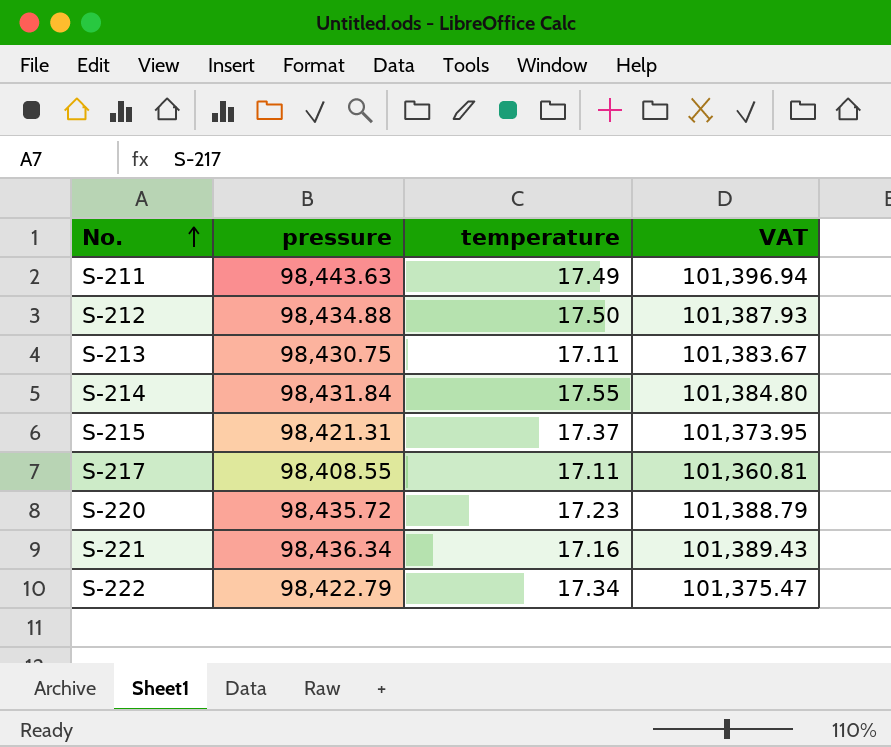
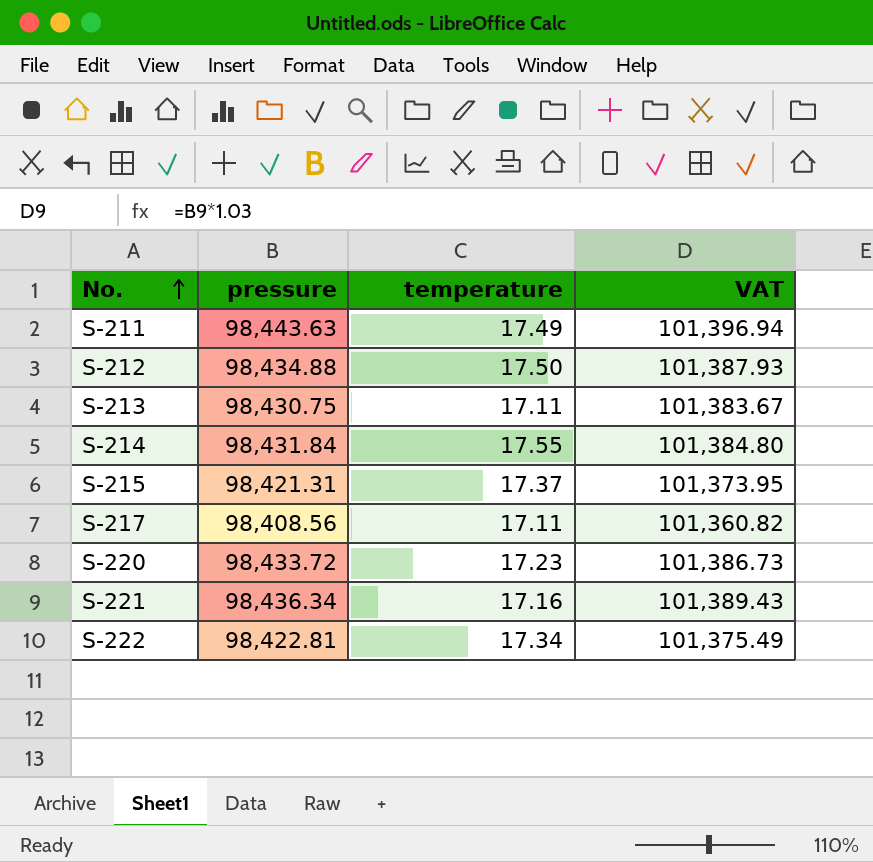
S-217 | pressure: 98,408.55 -> 98,408.56
S-217 | VAT: 101,360.81 -> 101,360.82
S-220 | pressure: 98,435.72 -> 98,433.72
S-220 | VAT: 101,388.79 -> 101,386.73
S-222 | pressure: 98,422.79 -> 98,422.81
S-222 | VAT: 101,375.47 -> 101,375.49

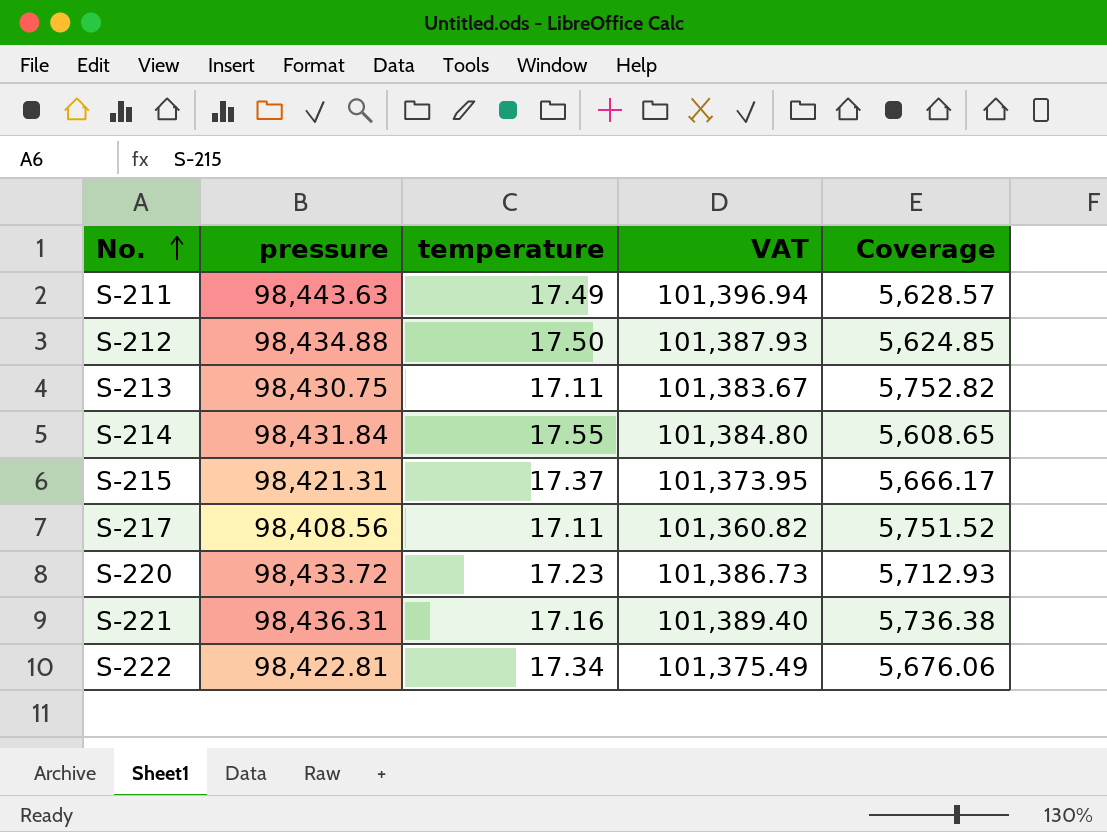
column Coverage | formula: none -> [pressure] / [temperature]
S-221 | pressure: 98,436.34 -> 98,436.31
S-221 | VAT: 101,389.43 -> 101,389.40

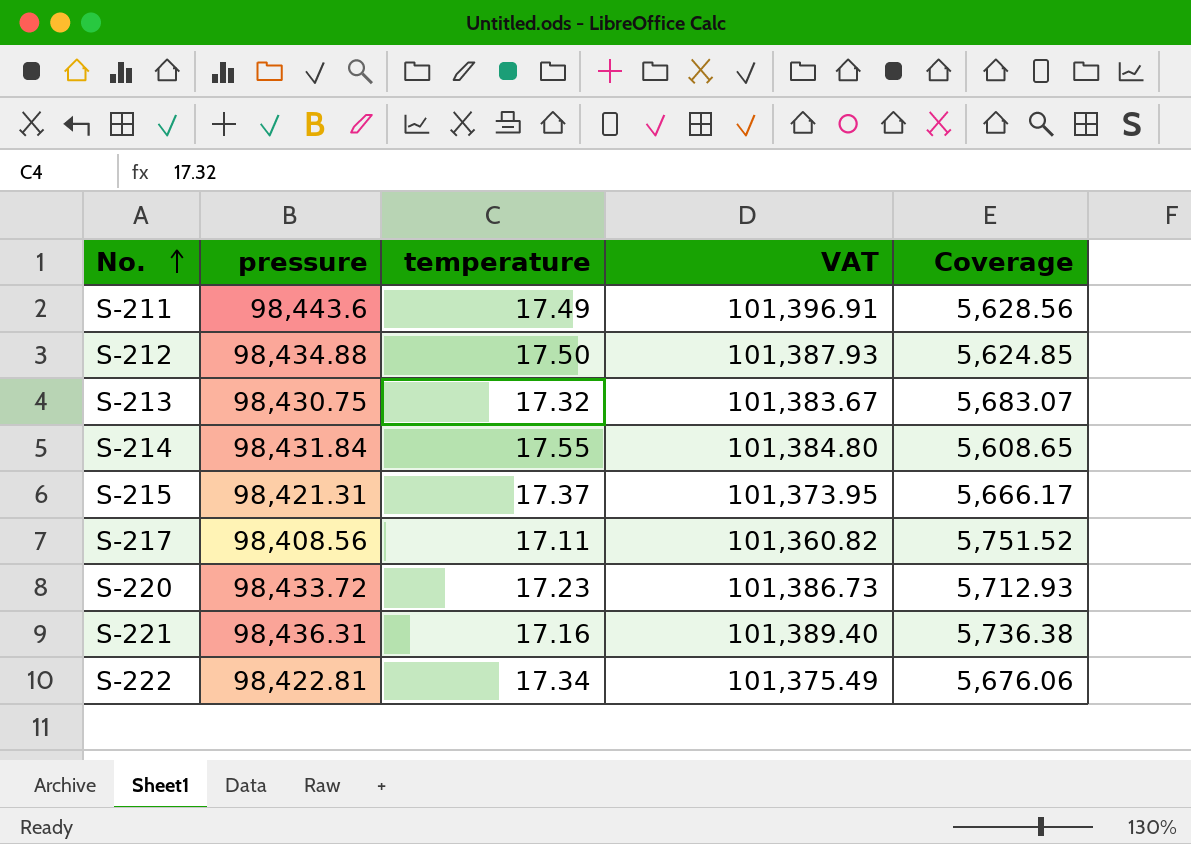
S-211 | pressure: 98,443.63 -> 98,443.6
S-211 | VAT: 101,396.94 -> 101,396.91
S-211 | Coverage: 5,628.57 -> 5,628.56
S-213 | temperature: 17.11 -> 17.32
S-213 | Coverage: 5,752.82 -> 5,683.07

